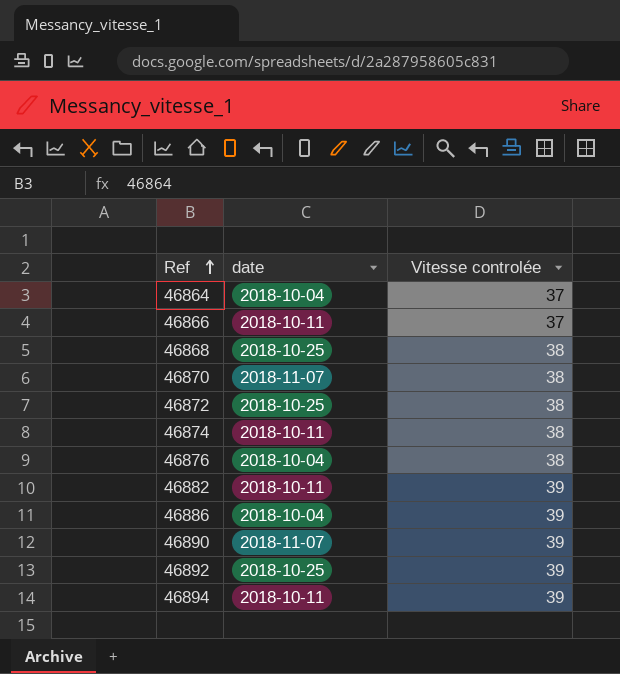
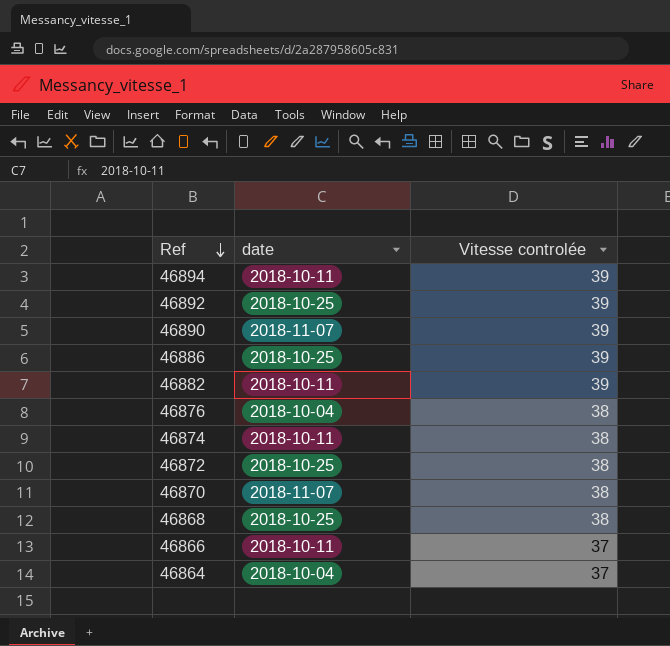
row order: Ref ascending -> Ref descending
46886 | date: 2018-10-04 -> 2018-10-25

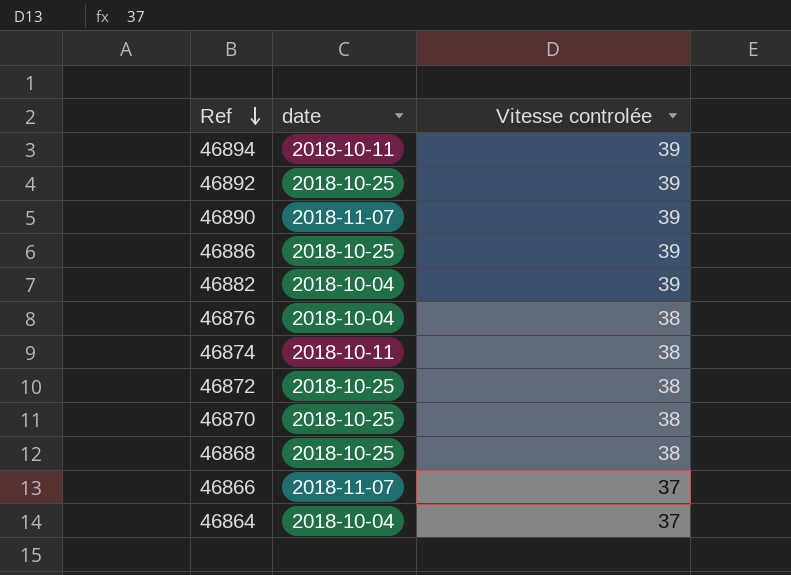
46882 | date: 2018-10-11 -> 2018-10-04
46870 | date: 2018-11-07 -> 2018-10-25
46866 | date: 2018-10-11 -> 2018-11-07

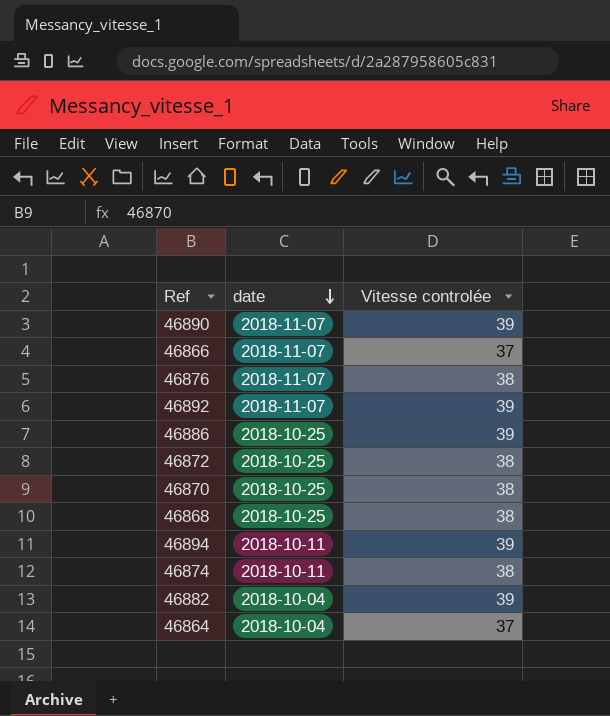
row order: Ref descending -> date descending
46876 | date: 2018-10-04 -> 2018-11-07
46892 | date: 2018-10-25 -> 2018-11-07

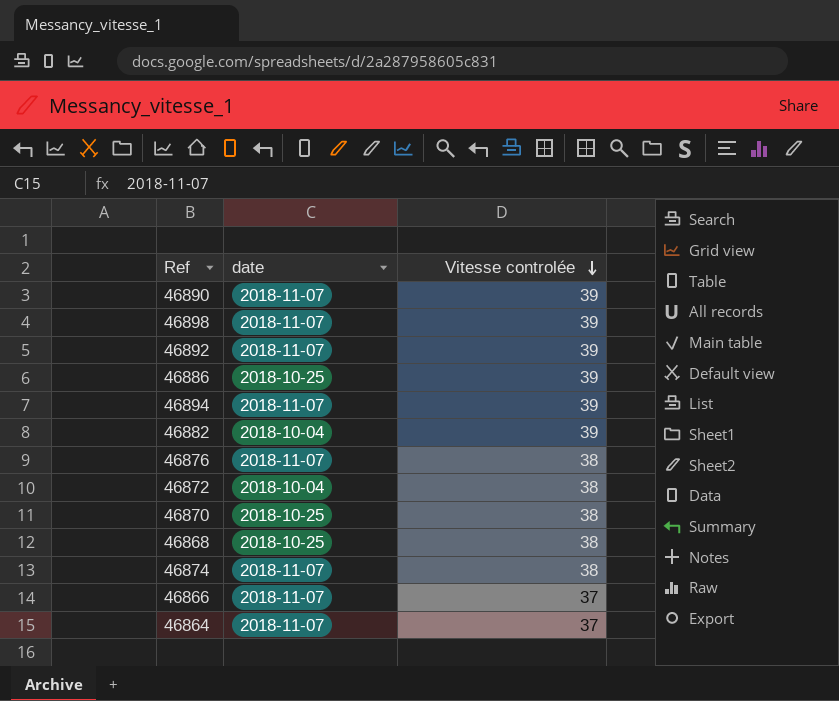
row order: date descending -> Vitesse controlée descending
row 46898: none -> 2018-11-07 | 39
46894 | date: 2018-10-11 -> 2018-11-07
46872 | date: 2018-10-25 -> 2018-10-04
46874 | date: 2018-10-11 -> 2018-11-07
46864 | date: 2018-10-04 -> 2018-11-07

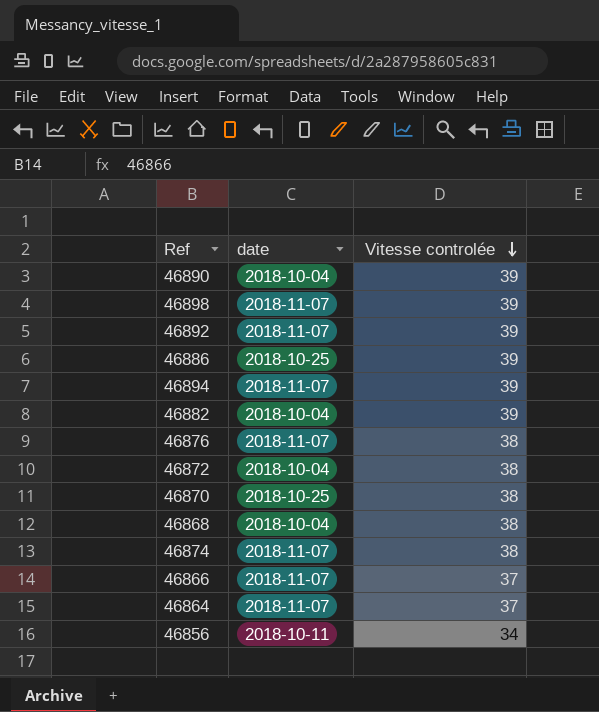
46890 | date: 2018-11-07 -> 2018-10-04
46868 | date: 2018-10-25 -> 2018-10-04
row 46856: none -> 2018-10-11 | 34

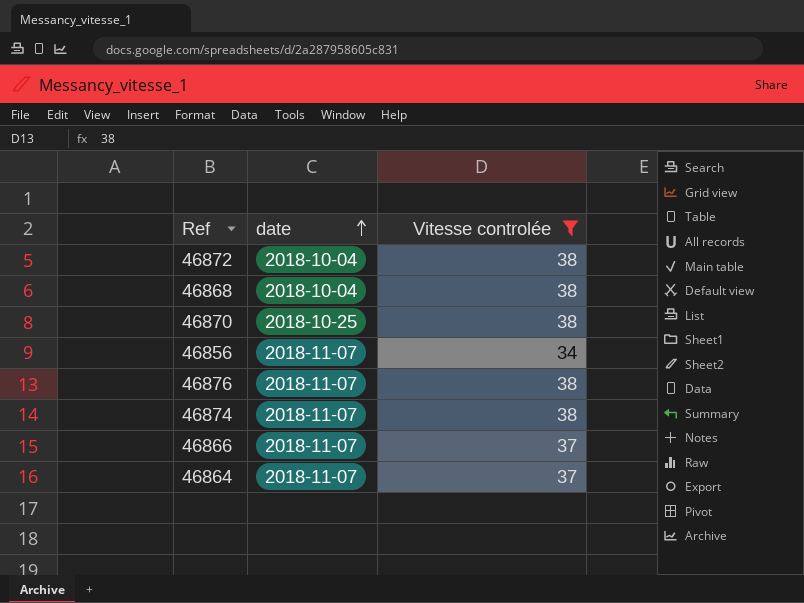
filter: none -> Vitesse controlée != 39
row order: Vitesse controlée descending -> date ascending
46856 | date: 2018-10-11 -> 2018-11-07

